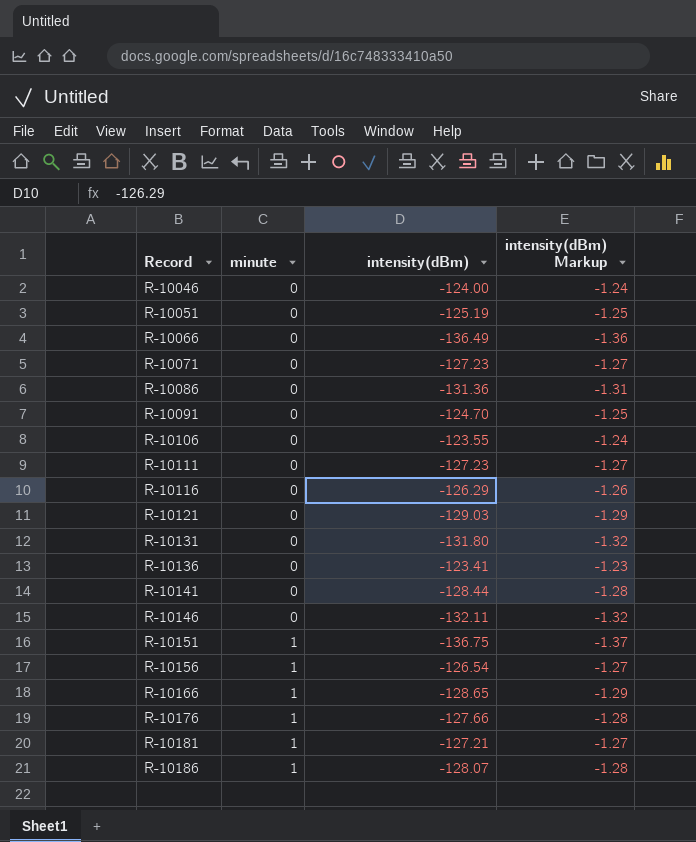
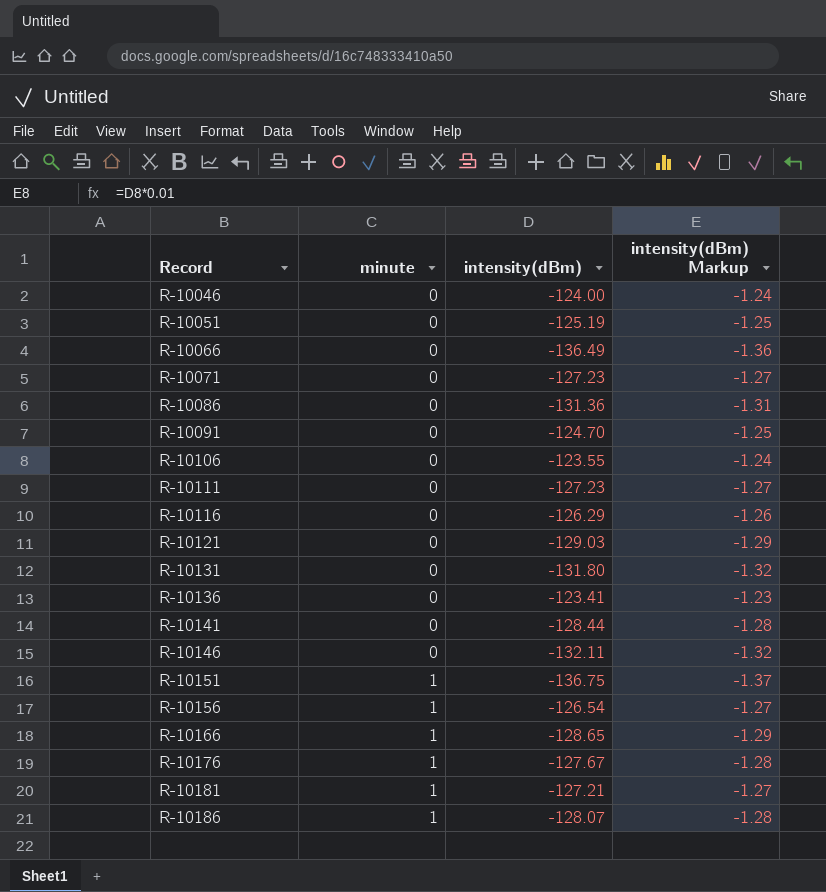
R-10176 | intensity(dBm): -127.66 -> -127.67

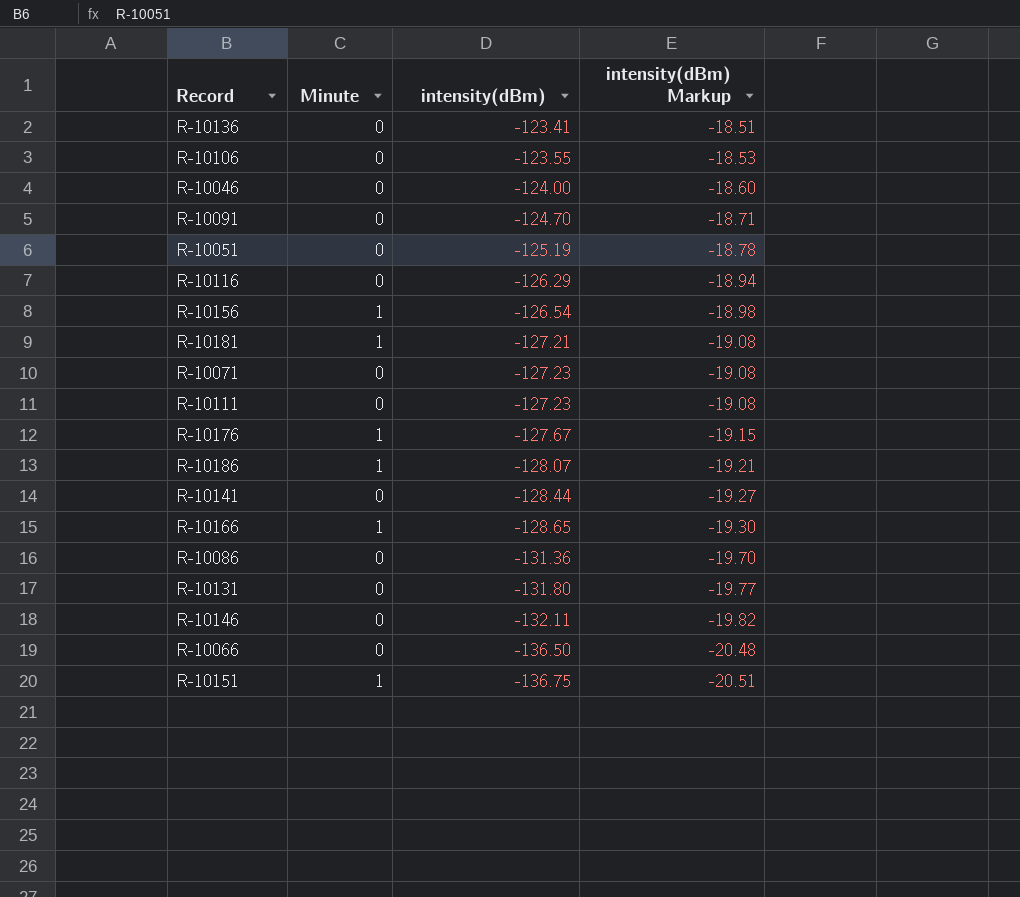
row order: Record ascending -> intensity(dBm) descending
column name: minute -> Minute
column intensity(dBm) Markup | formula: [intensity(dBm)] * 0.01 -> [intensity(dBm)] * 0.15
row R-10121: 0 | -129.03 | -1.29 -> none
R-10066 | intensity(dBm): -136.49 -> -136.50

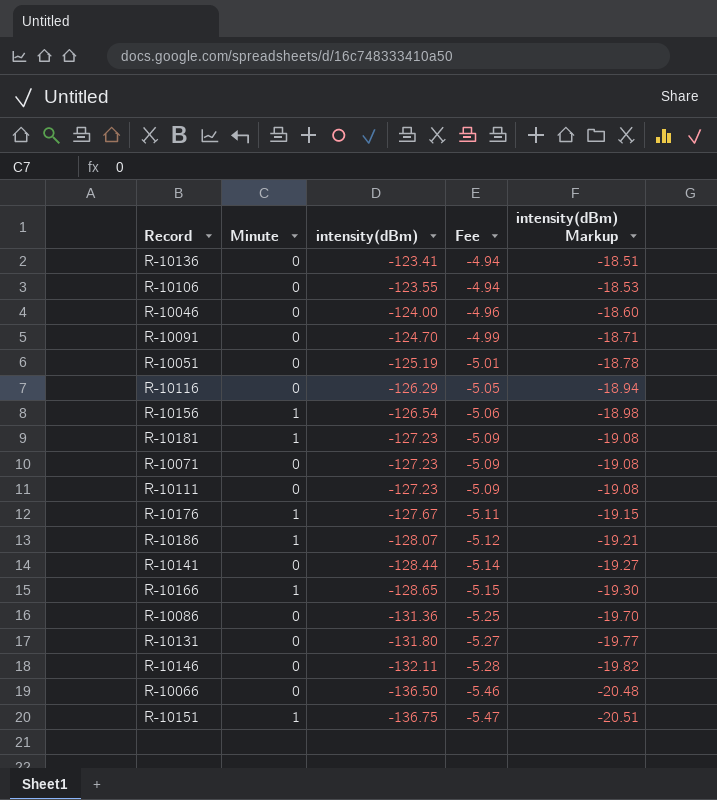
column Fee | formula: none -> [intensity(dBm)] * 0.04
R-10181 | intensity(dBm): -127.21 -> -127.23

